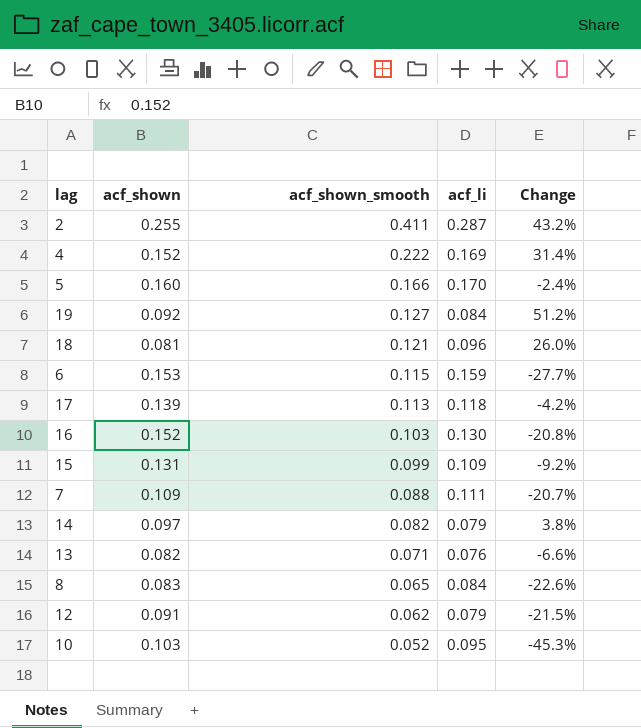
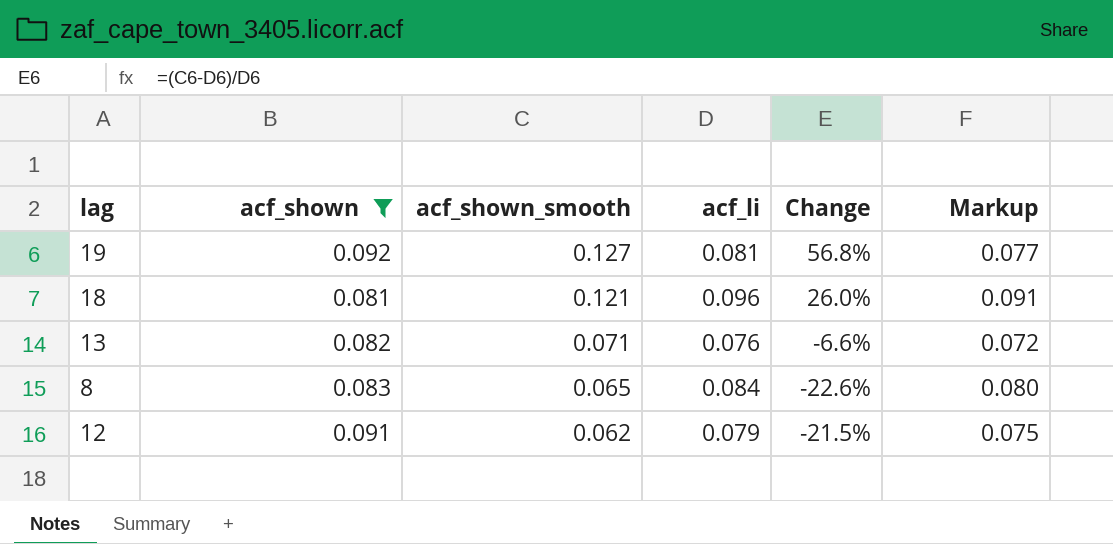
filter: none -> acf_shown <= 0.092
column Markup | formula: none -> [acf_li] * 0.95
19 | acf_li: 0.084 -> 0.081
19 | Change: 51.2% -> 56.8%

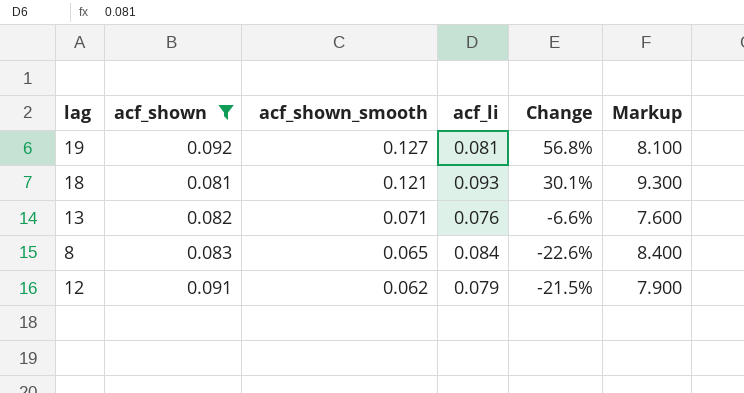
column Markup | formula: [acf_li] * 0.95 -> [acf_li] * 100
18 | acf_li: 0.096 -> 0.093
18 | Change: 26.0% -> 30.1%

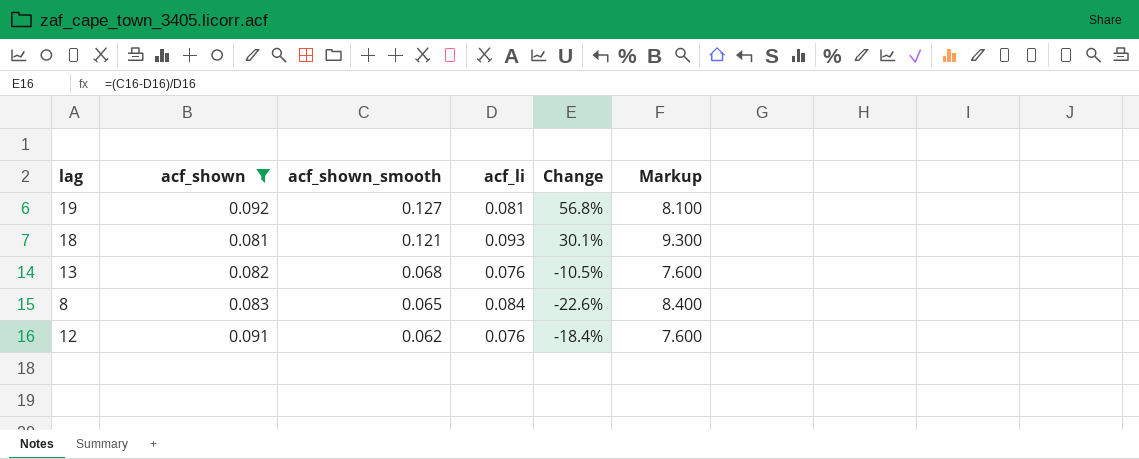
13 | acf_shown_smooth: 0.071 -> 0.068
13 | Change: -6.6% -> -10.5%
12 | acf_li: 0.079 -> 0.076
12 | Change: -21.5% -> -18.4%
12 | Markup: 7.900 -> 7.600

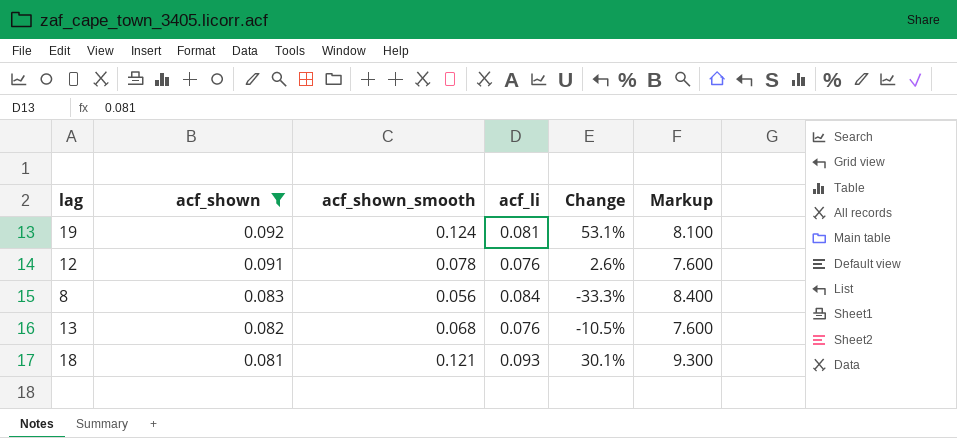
row order: acf_shown_smooth descending -> acf_shown descending
19 | acf_shown_smooth: 0.127 -> 0.124
19 | Change: 56.8% -> 53.1%
12 | acf_shown_smooth: 0.062 -> 0.078
12 | Change: -18.4% -> 2.6%
8 | acf_shown_smooth: 0.065 -> 0.056
8 | Change: -22.6% -> -33.3%

